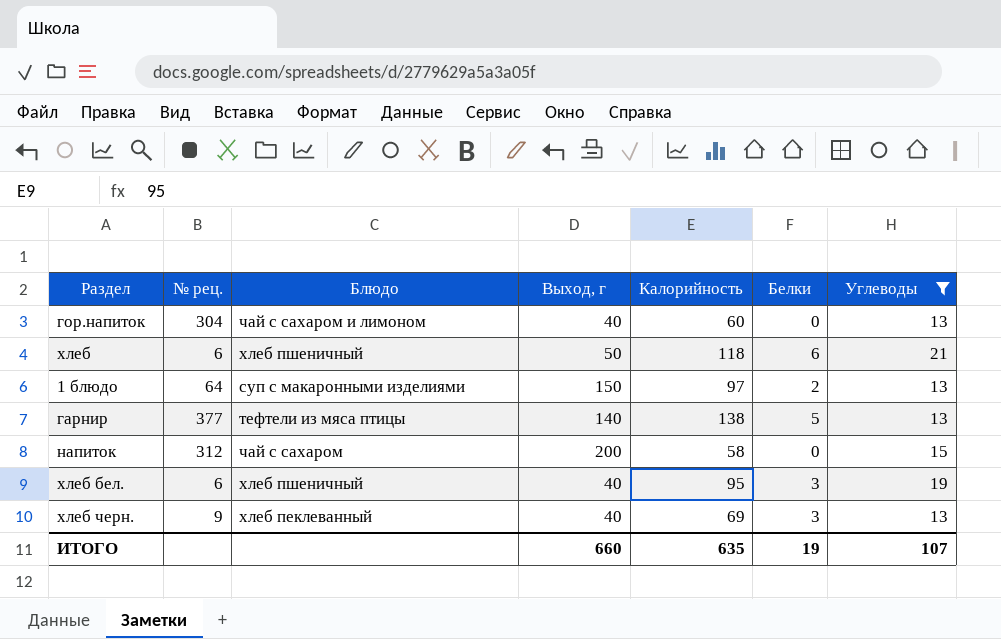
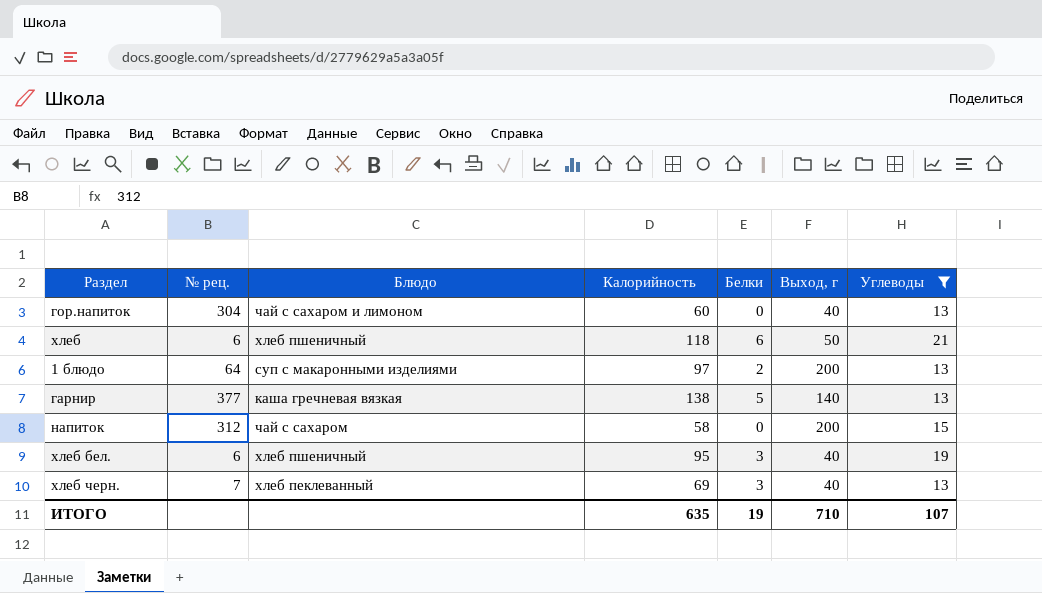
column Выход, г | position: 4 -> 6
1 блюдо | Выход, г: 150 -> 200
гарнир | Блюдо: тефтели из мяса птицы -> каша гречневая вязкая
хлеб черн. | № рец.: 9 -> 7
ИТОГО | Выход, г: 660 -> 710

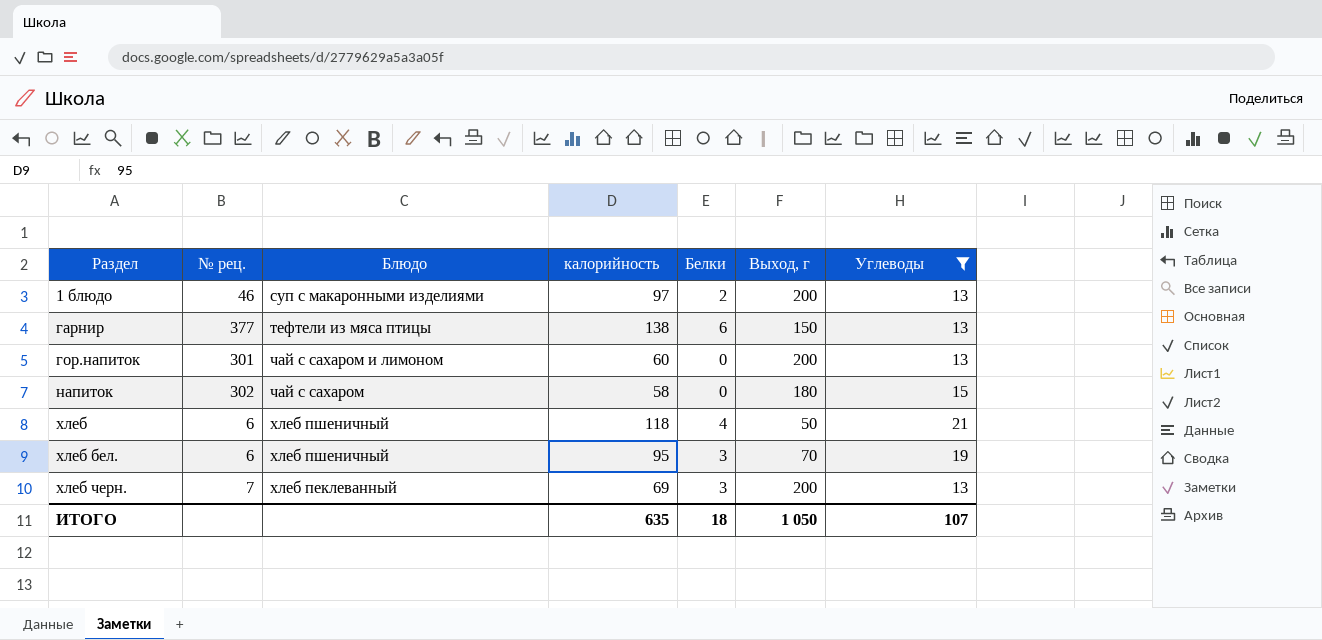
row order: none -> Раздел ascending
column name: Калорийность -> калорийность
1 блюдо | № рец.: 64 -> 46
гарнир | Блюдо: каша гречневая вязкая -> тефтели из мяса птицы
гарнир | Белки: 5 -> 6
гарнир | Выход, г: 140 -> 150
гор.напиток | № рец.: 304 -> 301
гор.напиток | Выход, г: 40 -> 200
напиток | № рец.: 312 -> 302
напиток | Выход, г: 200 -> 180
хлеб | Белки: 6 -> 4
хлеб бел. | Выход, г: 40 -> 70
хлеб черн. | Выход, г: 40 -> 200
ИТОГО | Белки: 19 -> 18
ИТОГО | Выход, г: 710 -> 1 050

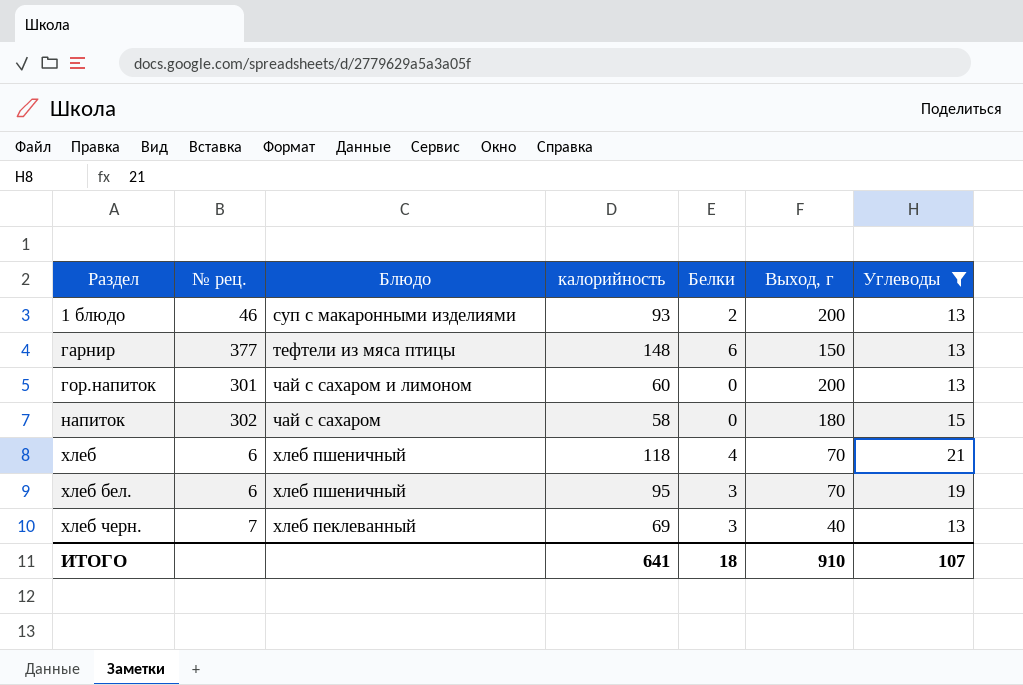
1 блюдо | калорийность: 97 -> 93
гарнир | калорийность: 138 -> 148
хлеб | Выход, г: 50 -> 70
хлеб черн. | Выход, г: 200 -> 40
ИТОГО | калорийность: 635 -> 641
ИТОГО | Выход, г: 1 050 -> 910

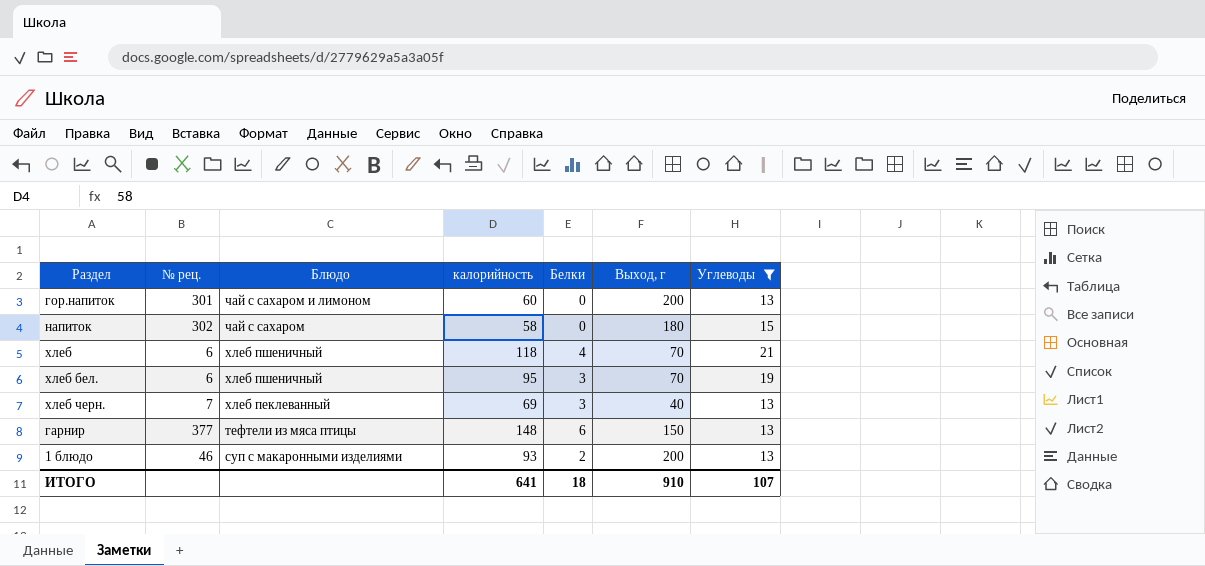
row order: Раздел ascending -> Блюдо descending

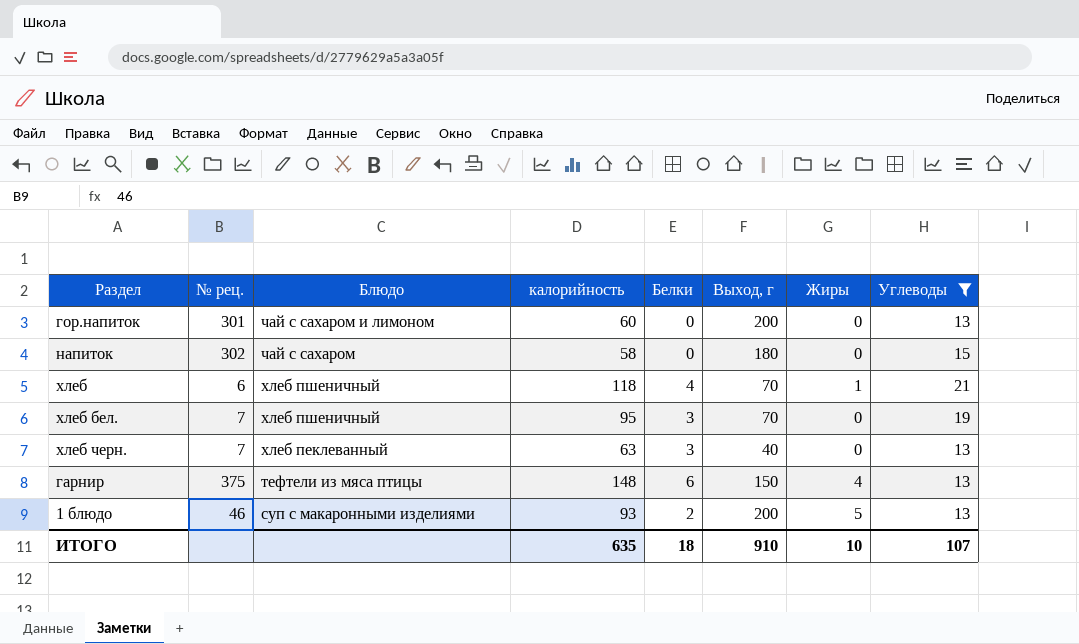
column Жиры | position: none -> 7
хлеб бел. | № рец.: 6 -> 7
хлеб черн. | калорийность: 69 -> 63
гарнир | № рец.: 377 -> 375
ИТОГО | калорийность: 641 -> 635

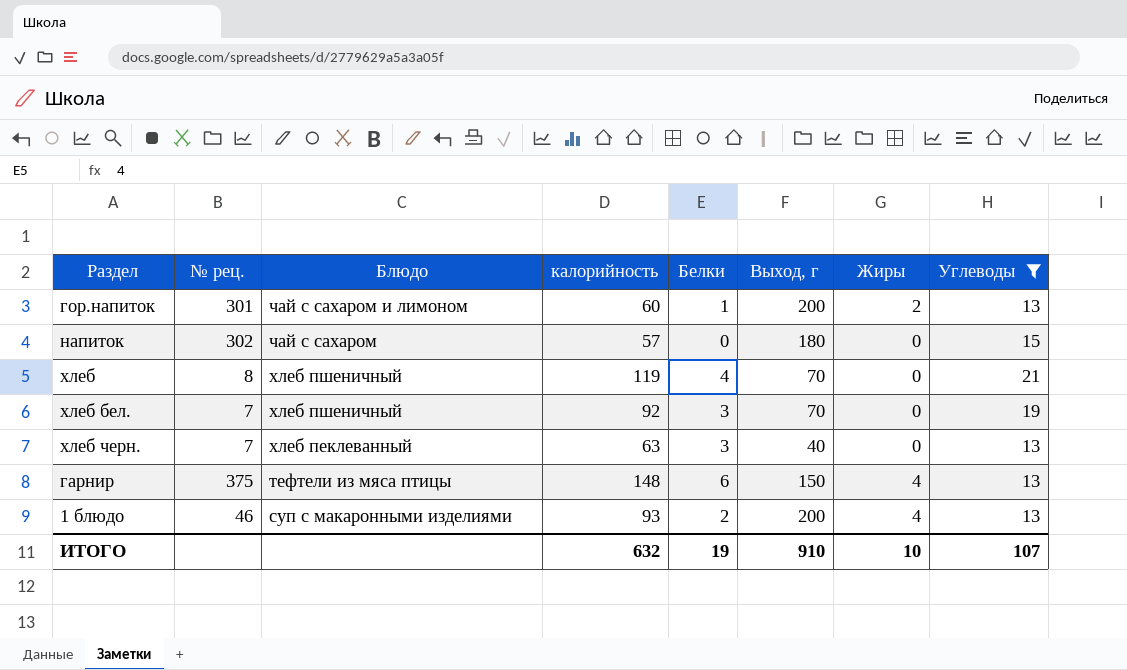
гор.напиток | Белки: 0 -> 1
гор.напиток | Жиры: 0 -> 2
напиток | калорийность: 58 -> 57
хлеб | № рец.: 6 -> 8
хлеб | калорийность: 118 -> 119
хлеб | Жиры: 1 -> 0
хлеб бел. | калорийность: 95 -> 92
1 блюдо | Жиры: 5 -> 4
ИТОГО | калорийность: 635 -> 632
ИТОГО | Белки: 18 -> 19

